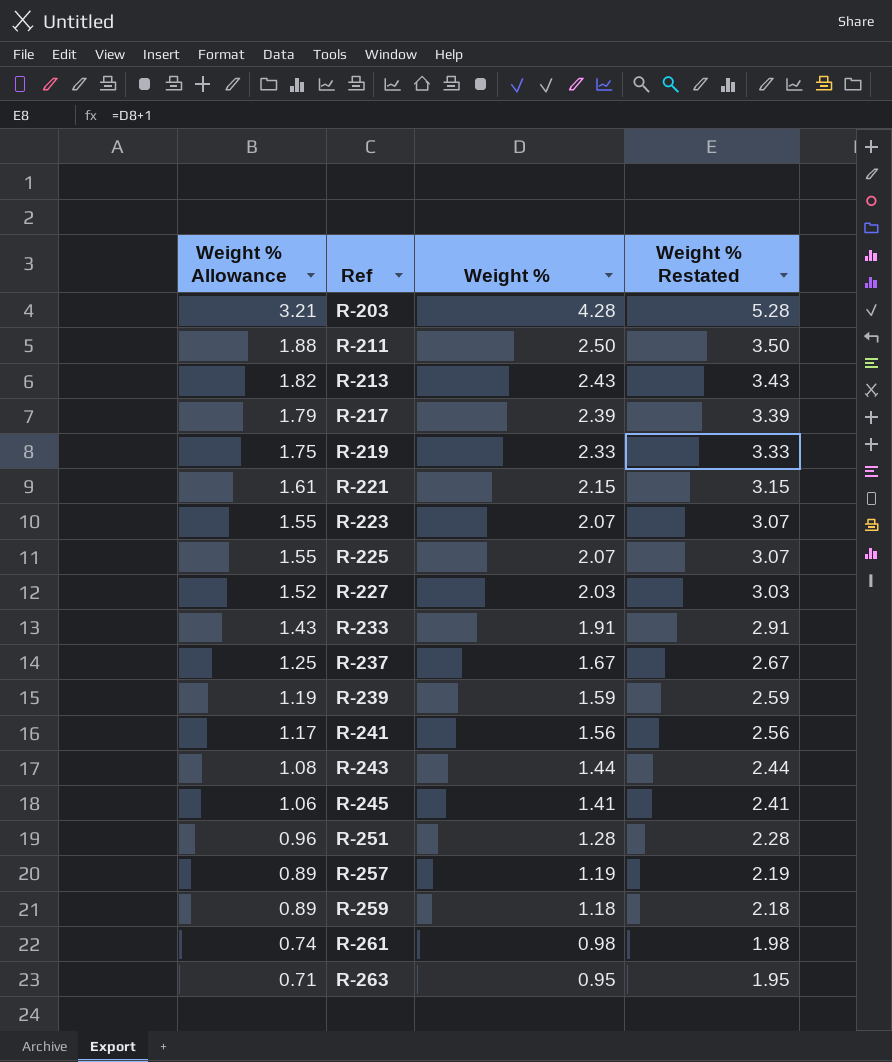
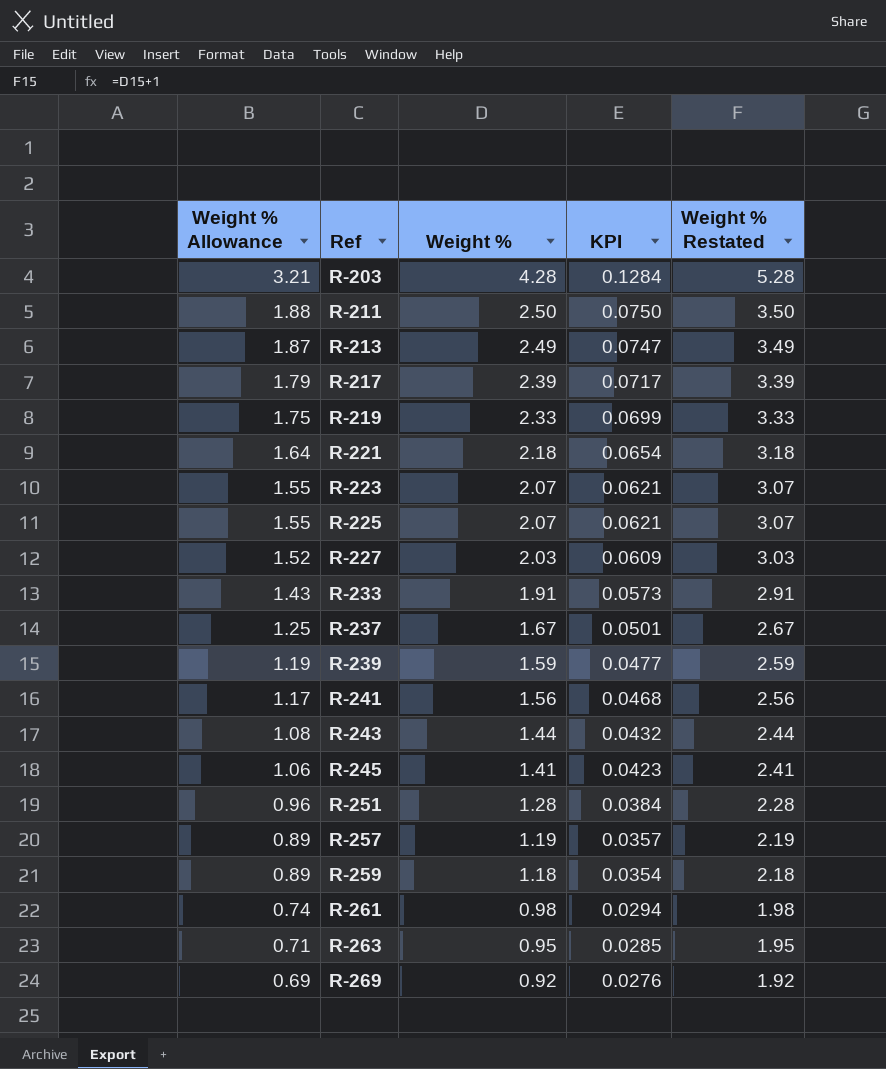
column KPI | formula: none -> [Weight %] * 0.03
R-213 | Weight % Allowance: 1.82 -> 1.87
R-213 | Weight %: 2.43 -> 2.49
R-213 | Weight % Restated: 3.43 -> 3.49
R-221 | Weight % Allowance: 1.61 -> 1.64
R-221 | Weight %: 2.15 -> 2.18
R-221 | Weight % Restated: 3.15 -> 3.18
row R-269: none -> 0.69 | 0.92 | 0.0276 | 1.92

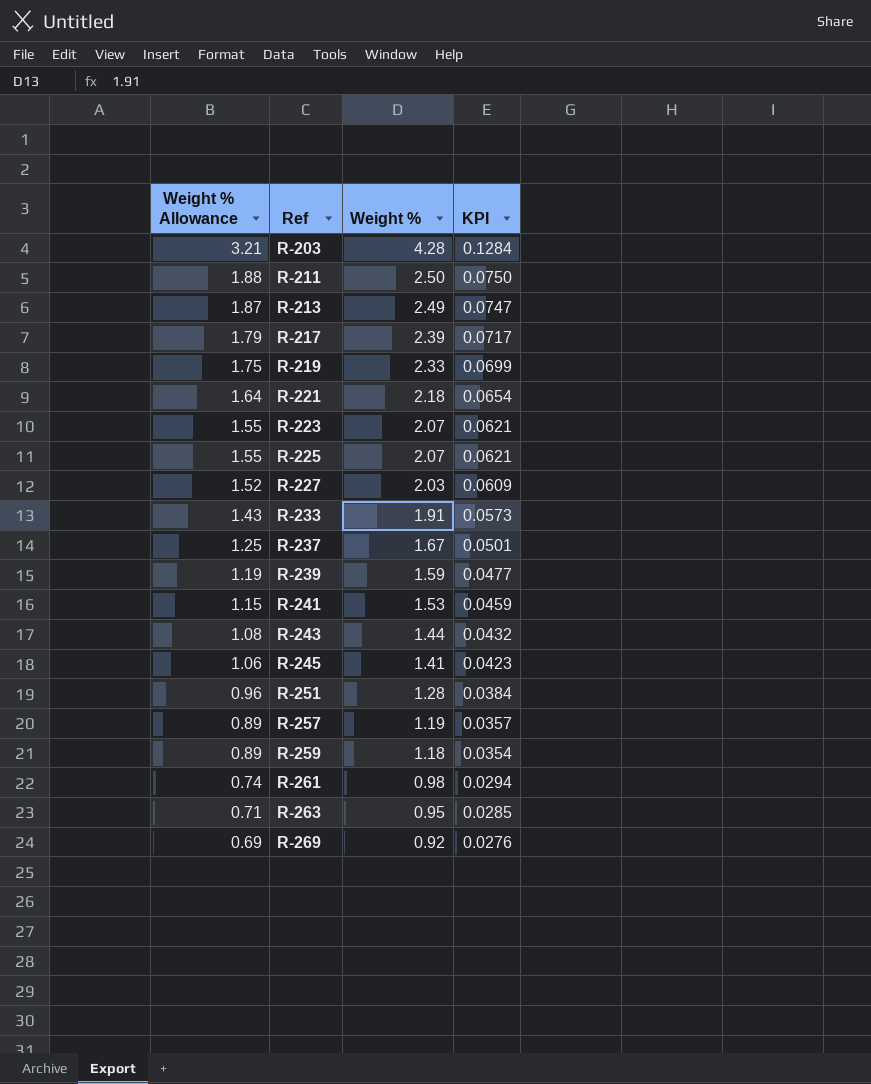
column Weight % Restated | formula: [Weight %] + 1 -> none
R-241 | Weight % Allowance: 1.17 -> 1.15
R-241 | Weight %: 1.56 -> 1.53
R-241 | KPI: 0.0468 -> 0.0459

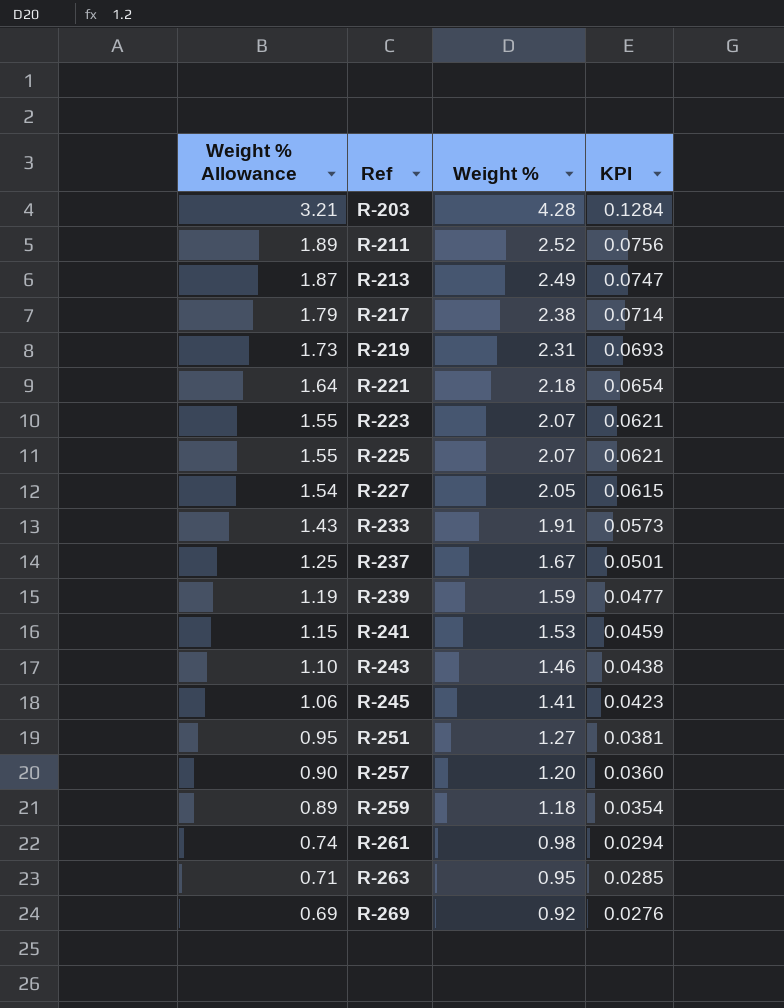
R-211 | Weight % Allowance: 1.88 -> 1.89
R-211 | Weight %: 2.50 -> 2.52
R-211 | KPI: 0.0750 -> 0.0756
R-217 | Weight %: 2.39 -> 2.38
R-217 | KPI: 0.0717 -> 0.0714
R-219 | Weight % Allowance: 1.75 -> 1.73
R-219 | Weight %: 2.33 -> 2.31
R-219 | KPI: 0.0699 -> 0.0693
R-227 | Weight % Allowance: 1.52 -> 1.54
R-227 | Weight %: 2.03 -> 2.05
R-227 | KPI: 0.0609 -> 0.0615
R-243 | Weight % Allowance: 1.08 -> 1.10
R-243 | Weight %: 1.44 -> 1.46
R-243 | KPI: 0.0432 -> 0.0438
R-251 | Weight % Allowance: 0.96 -> 0.95
R-251 | Weight %: 1.28 -> 1.27
R-251 | KPI: 0.0384 -> 0.0381
R-257 | Weight % Allowance: 0.89 -> 0.90
R-257 | Weight %: 1.19 -> 1.20
R-257 | KPI: 0.0357 -> 0.0360

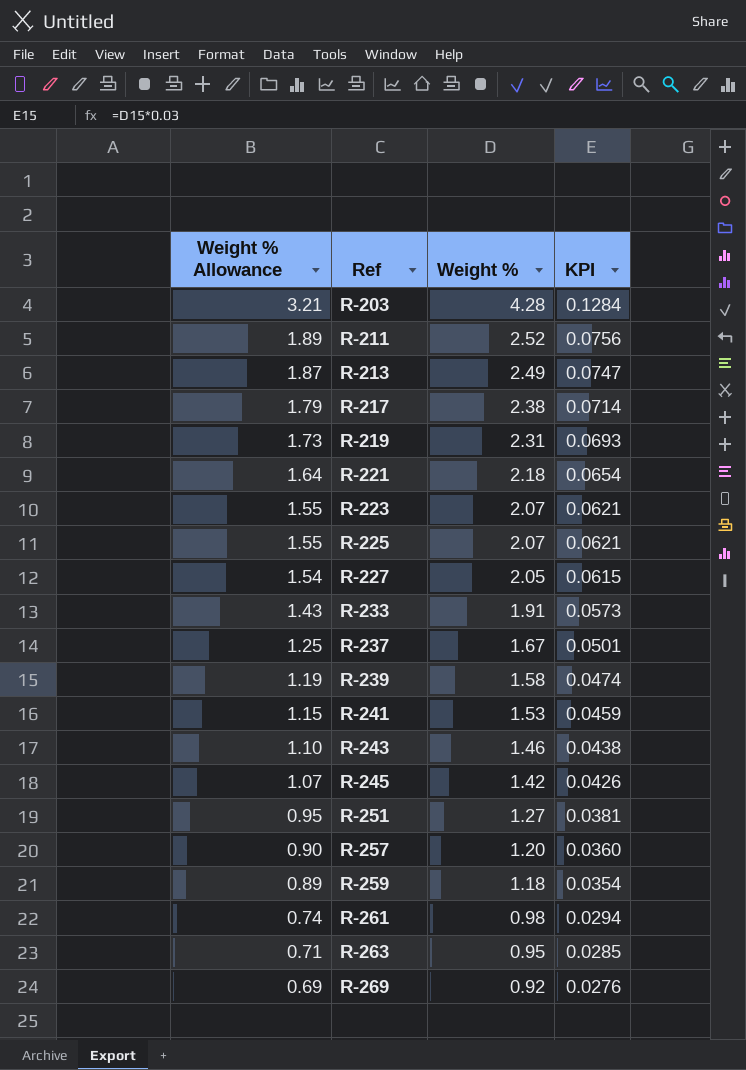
R-239 | Weight %: 1.59 -> 1.58
R-239 | KPI: 0.0477 -> 0.0474
R-245 | Weight % Allowance: 1.06 -> 1.07
R-245 | Weight %: 1.41 -> 1.42
R-245 | KPI: 0.0423 -> 0.0426

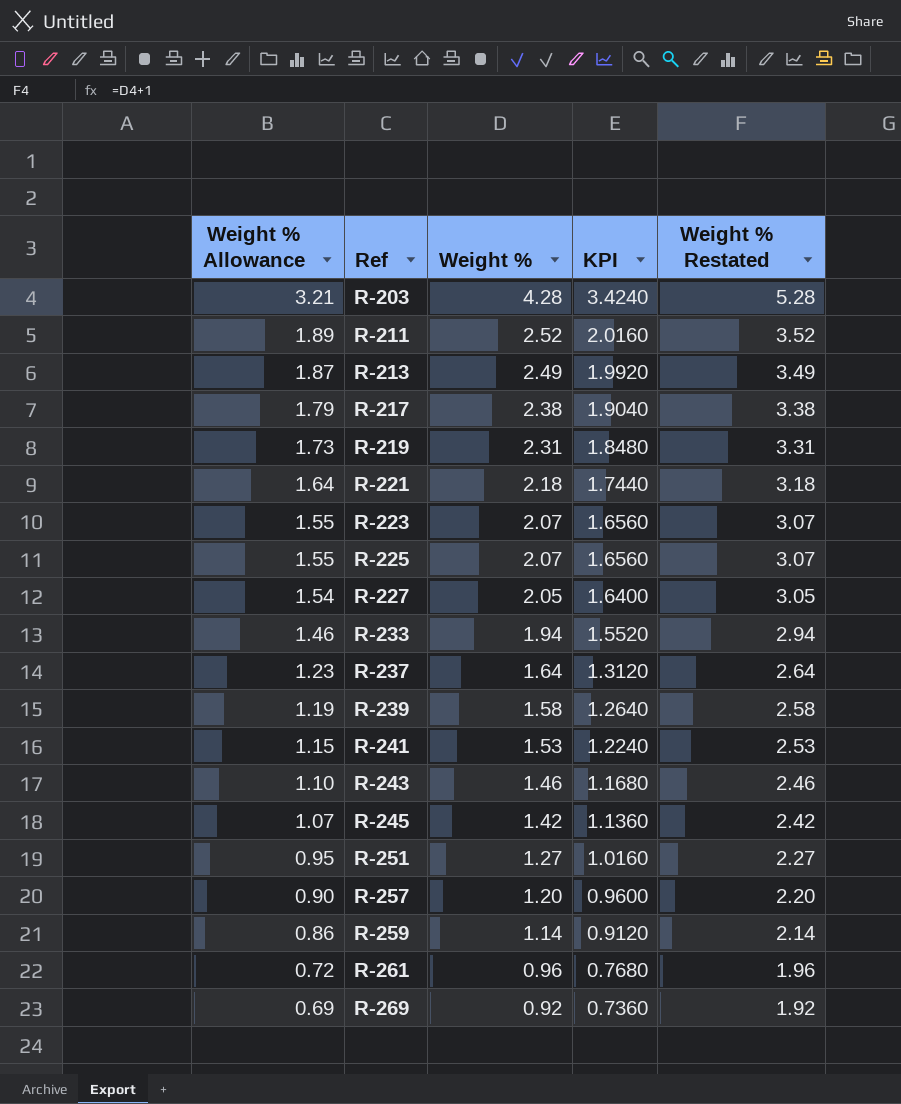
column KPI | formula: [Weight %] * 0.03 -> [Weight %] * 0.8
column Weight % Restated | formula: none -> [Weight %] + 1
row R-263: 0.71 | 0.95 | 0.0285 -> none
R-233 | Weight % Allowance: 1.43 -> 1.46
R-233 | Weight %: 1.91 -> 1.94
R-237 | Weight % Allowance: 1.25 -> 1.23
R-237 | Weight %: 1.67 -> 1.64
R-259 | Weight % Allowance: 0.89 -> 0.86
R-259 | Weight %: 1.18 -> 1.14
R-261 | Weight % Allowance: 0.74 -> 0.72
R-261 | Weight %: 0.98 -> 0.96

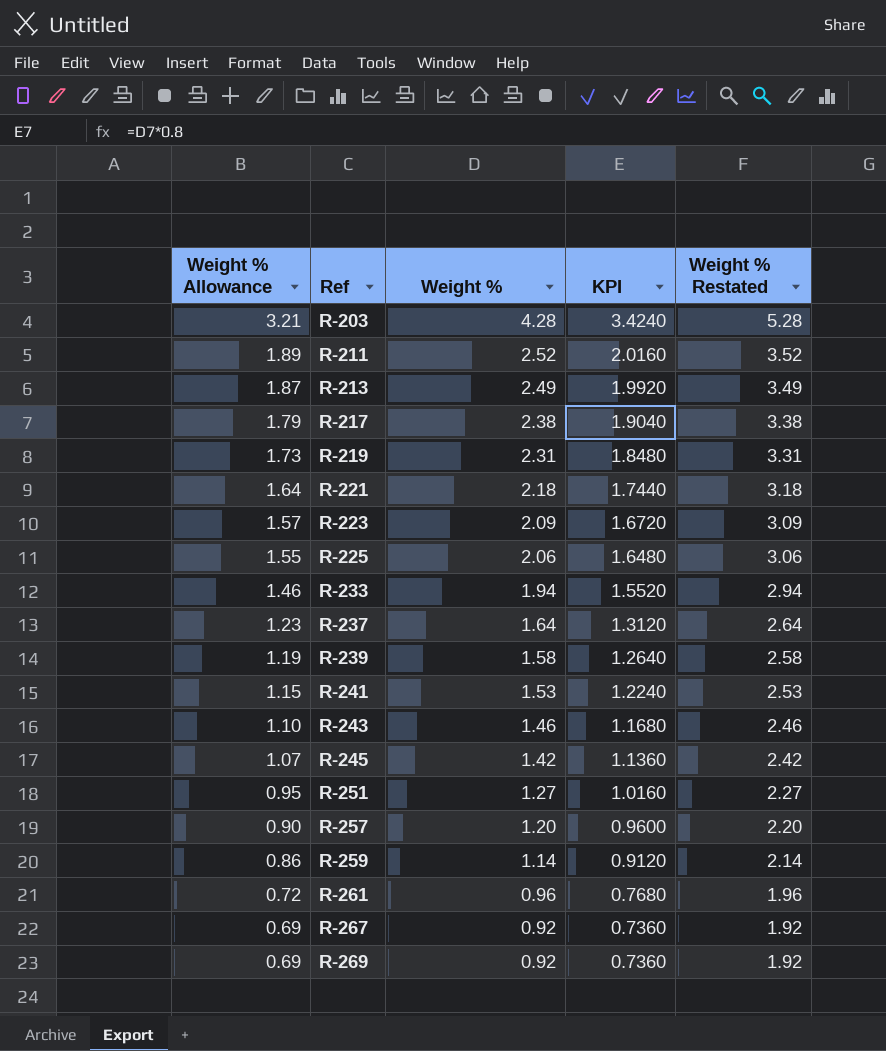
row R-227: 1.54 | 2.05 | 1.6400 | 3.05 -> none
R-223 | Weight % Allowance: 1.55 -> 1.57
R-223 | Weight %: 2.07 -> 2.09
R-223 | KPI: 1.6560 -> 1.6720
R-223 | Weight % Restated: 3.07 -> 3.09
R-225 | Weight %: 2.07 -> 2.06
R-225 | KPI: 1.6560 -> 1.6480
R-225 | Weight % Restated: 3.07 -> 3.06
row R-267: none -> 0.69 | 0.92 | 0.7360 | 1.92

